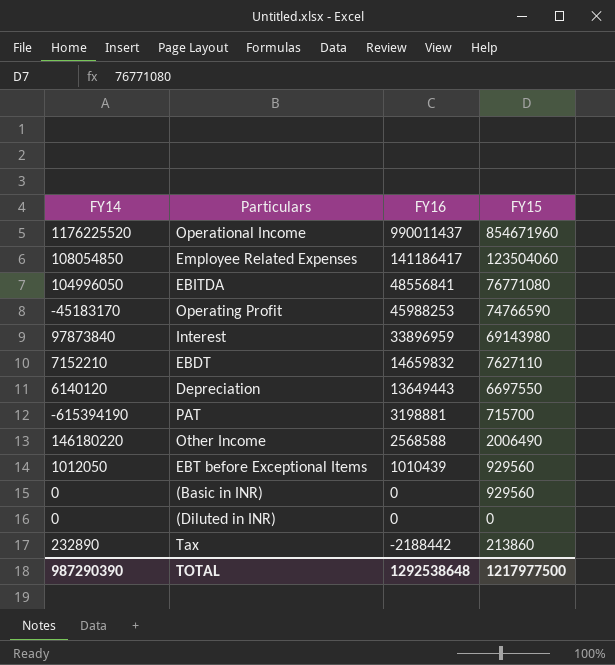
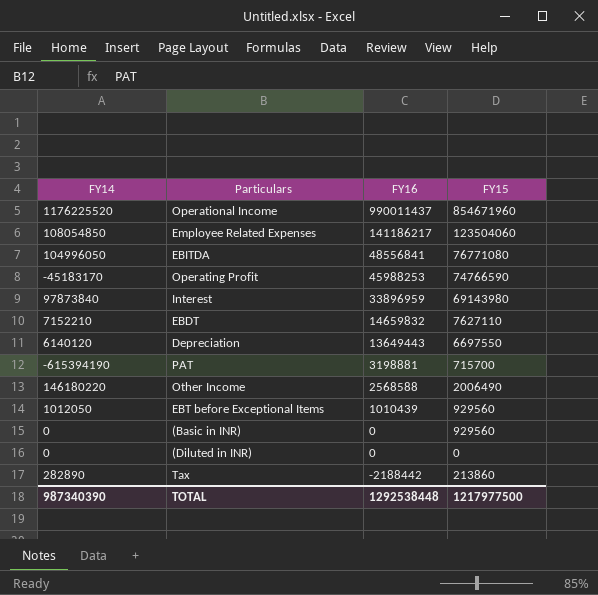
Employee Related Expenses | FY16: 141186417 -> 141186217
Tax | FY14: 232890 -> 282890
TOTAL | FY14: 987290390 -> 987340390
TOTAL | FY16: 1292538648 -> 1292538448

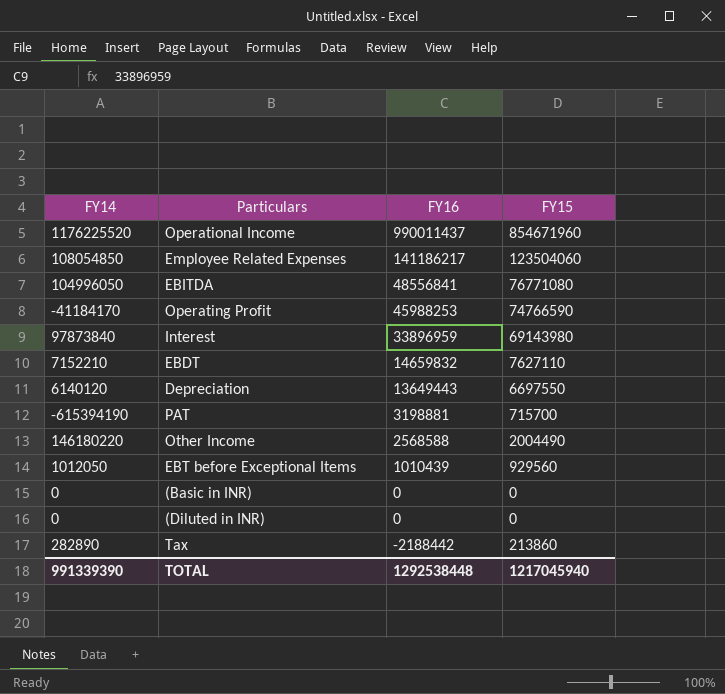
Operating Profit | FY14: -45183170 -> -41184170
Other Income | FY15: 2006490 -> 2004490
(Basic in INR) | FY15: 929560 -> 0
TOTAL | FY14: 987340390 -> 991339390
TOTAL | FY15: 1217977500 -> 1217045940

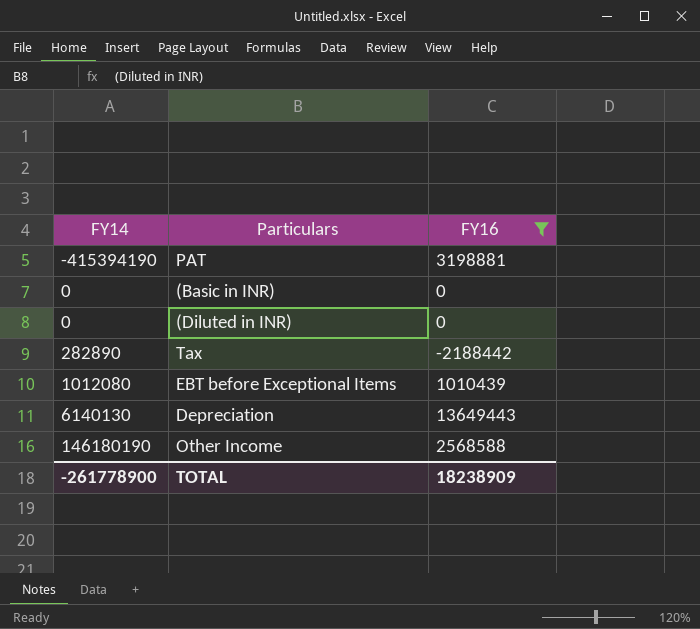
filter: none -> FY16 <= 13649443
row order: FY16 descending -> FY14 ascending
column FY15 | position: 4 -> none
PAT | FY14: -615394190 -> -415394190
EBT before Exceptional Items | FY14: 1012050 -> 1012080
Depreciation | FY14: 6140120 -> 6140130
Other Income | FY14: 146180220 -> 146180190
TOTAL | FY14: 991339390 -> -261778900
TOTAL | FY16: 1292538448 -> 18238909

